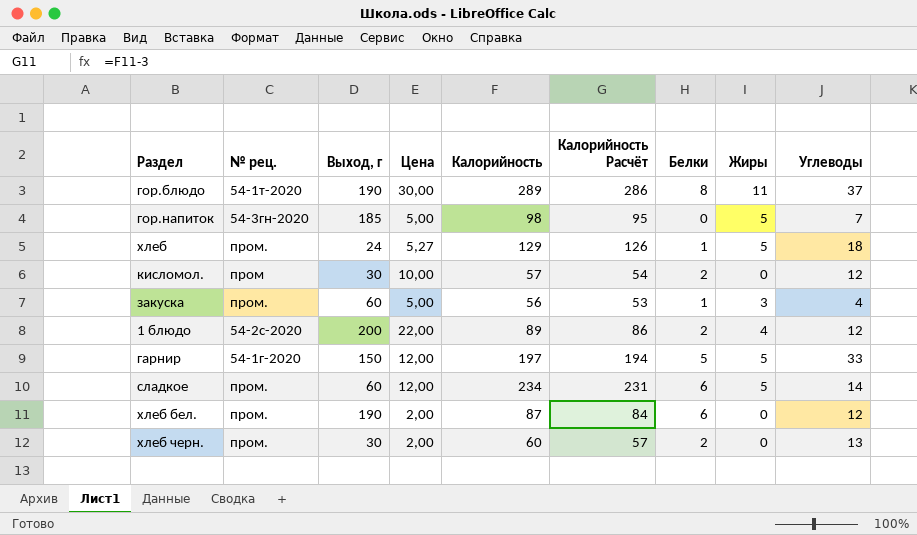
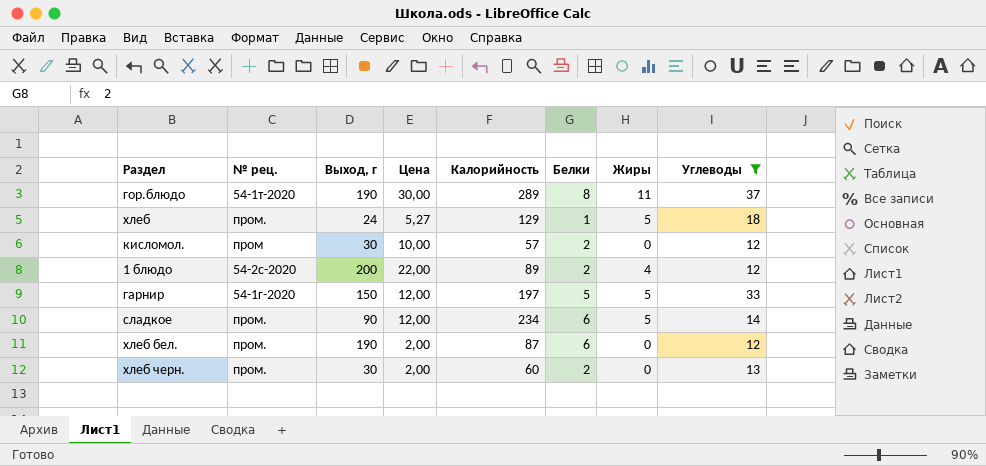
filter: none -> Углеводы >= 12
column Калорийность Расчёт | formula: [Калорийность] - 3 -> none
сладкое | Выход, г: 60 -> 90

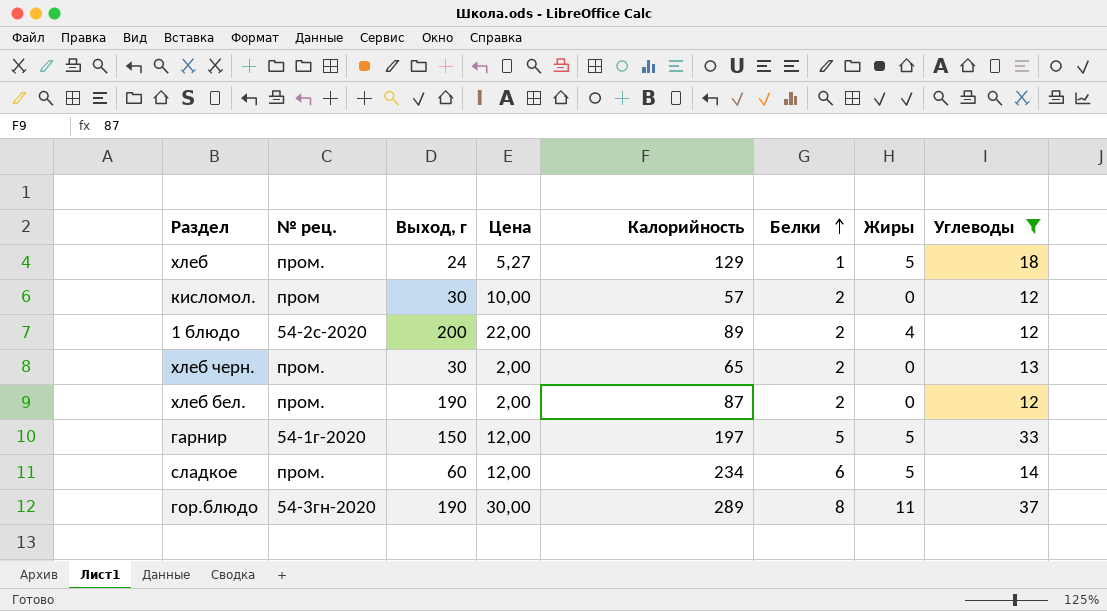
row order: none -> Белки ascending
хлеб черн. | Калорийность: 60 -> 65
хлеб бел. | Белки: 6 -> 2
сладкое | Выход, г: 90 -> 60
гор.блюдо | № рец.: 54-1т-2020 -> 54-3гн-2020

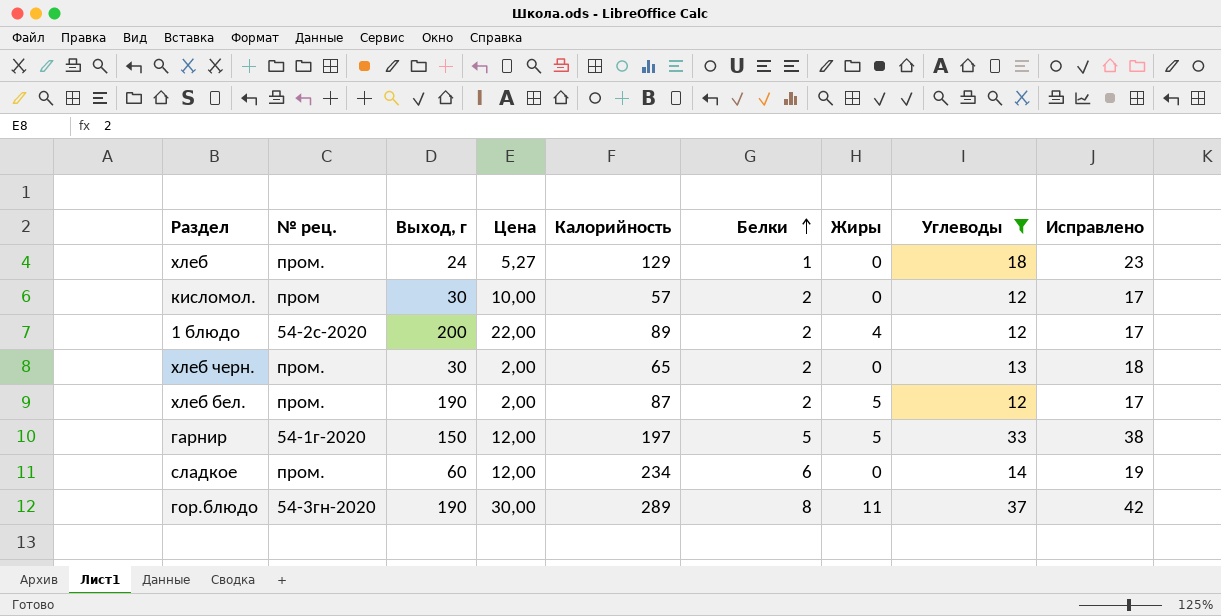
column Исправлено | formula: none -> [Углеводы] + 5
хлеб | Жиры: 5 -> 0
хлеб бел. | Жиры: 0 -> 5
сладкое | Жиры: 5 -> 0

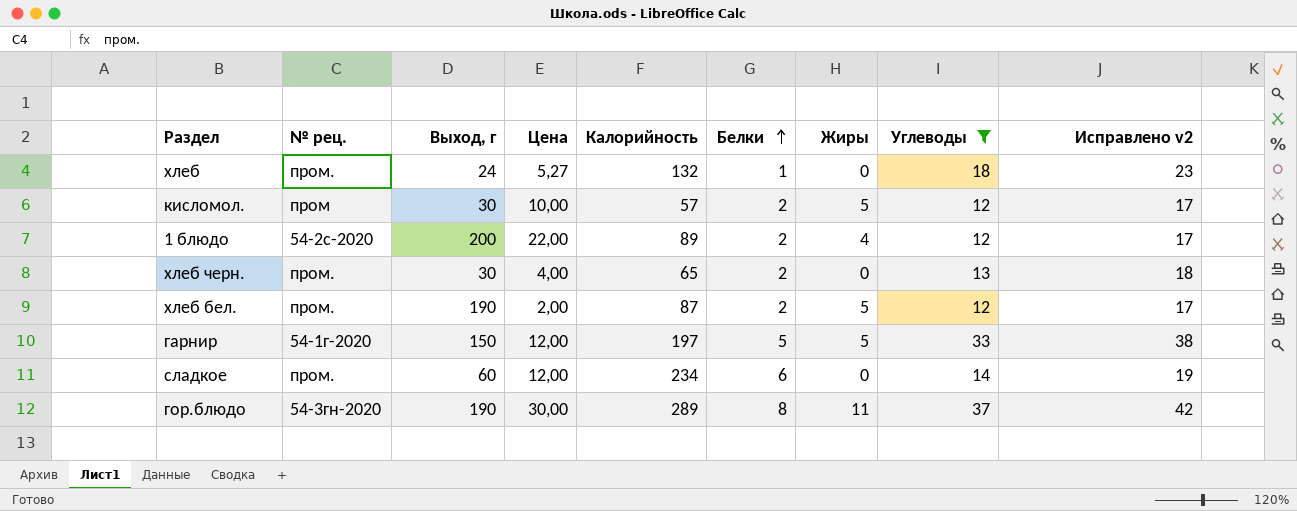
column name: Исправлено -> Исправлено v2
хлеб | Калорийность: 129 -> 132
кисломол. | Жиры: 0 -> 5
хлеб черн. | Цена: 2,00 -> 4,00

